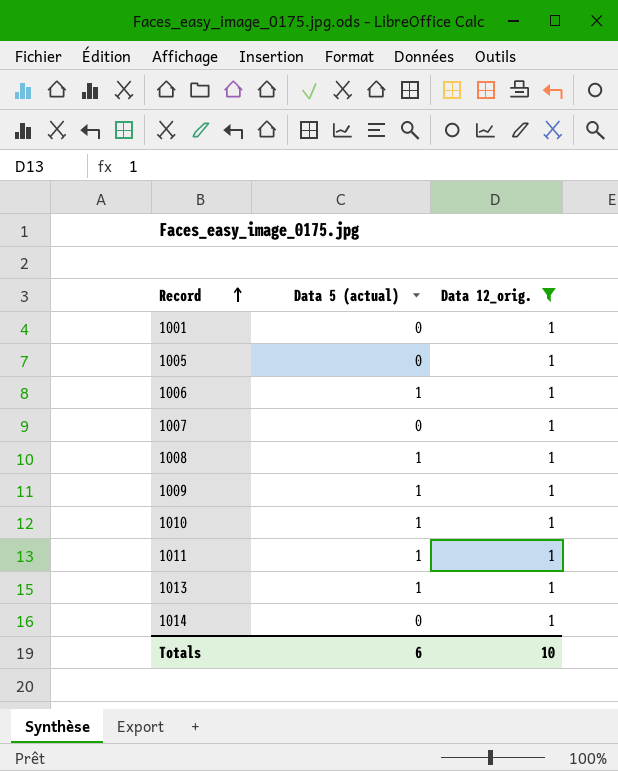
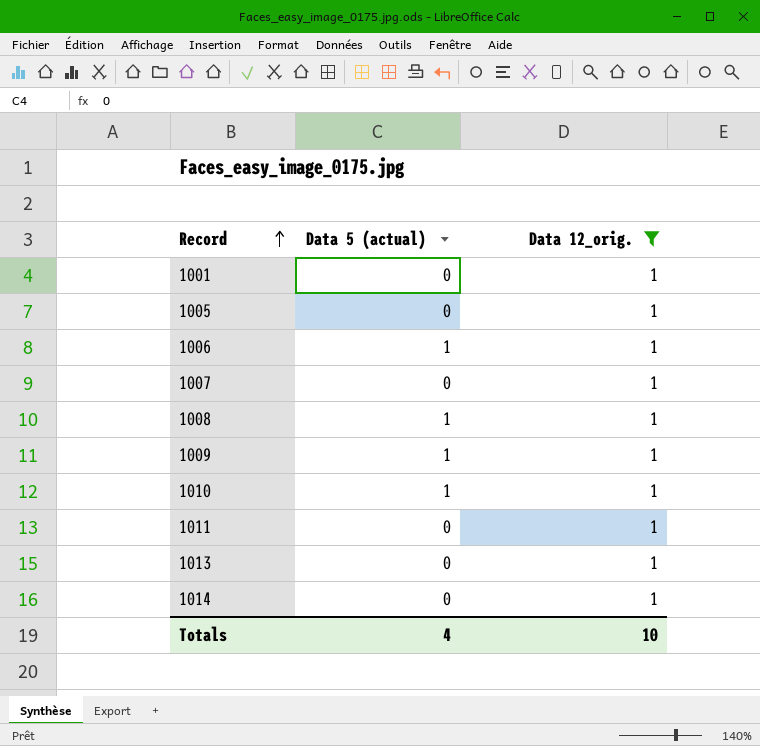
1011 | Data 5 (actual): 1 -> 0
1013 | Data 5 (actual): 1 -> 0
Totals | Data 5 (actual): 6 -> 4

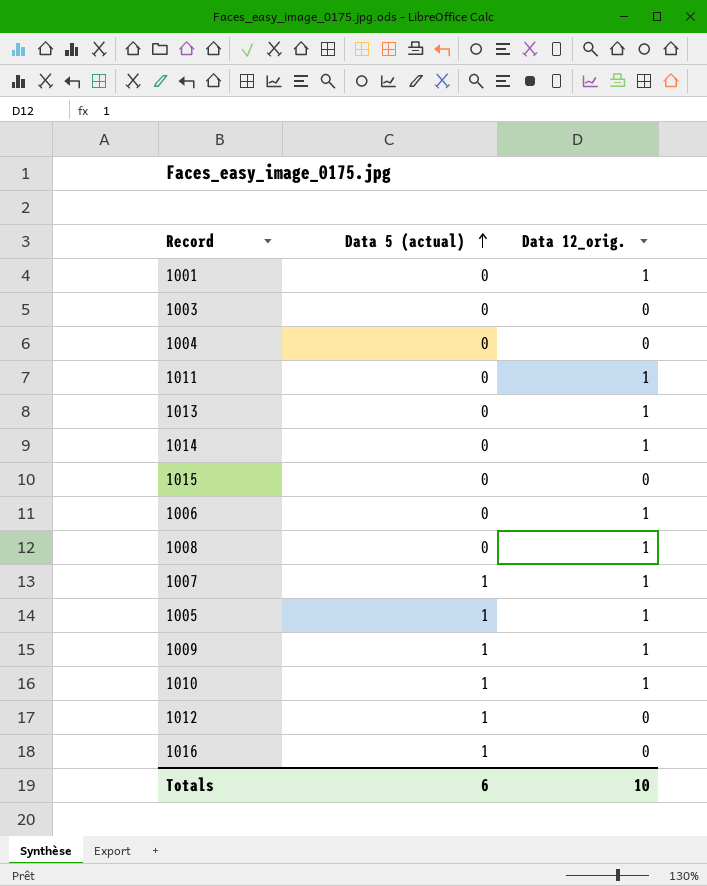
filter: Data 12_orig. = 1 -> none
row order: Record ascending -> Data 5 (actual) ascending
1006 | Data 5 (actual): 1 -> 0
1008 | Data 5 (actual): 1 -> 0
1007 | Data 5 (actual): 0 -> 1
1005 | Data 5 (actual): 0 -> 1
Totals | Data 5 (actual): 4 -> 6

